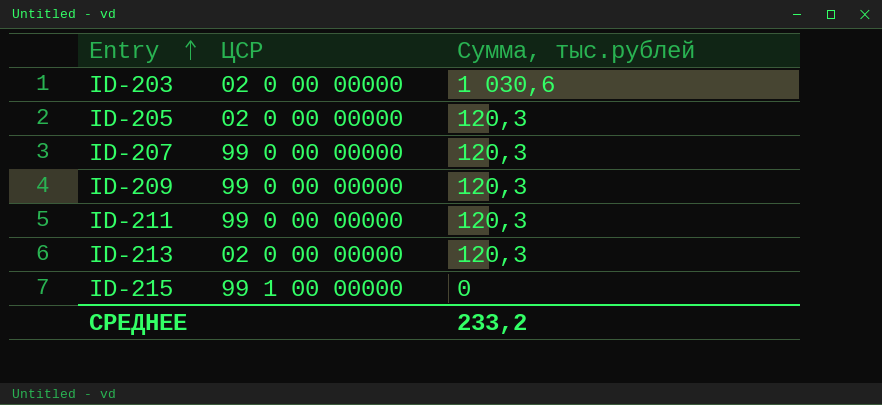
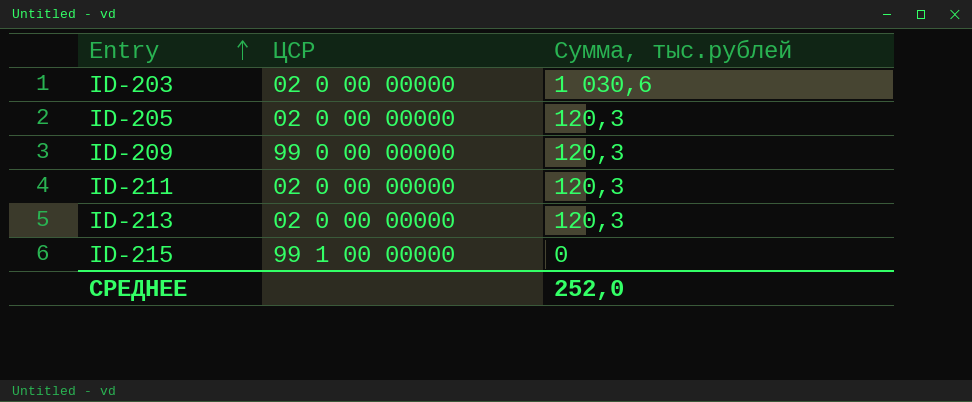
row ID-207: 99 0 00 00000 | 120,3 -> none
ID-211 | ЦСР: 99 0 00 00000 -> 02 0 00 00000
СРЕДНЕЕ | Сумма, тыс.рублей: 233,2 -> 252,0

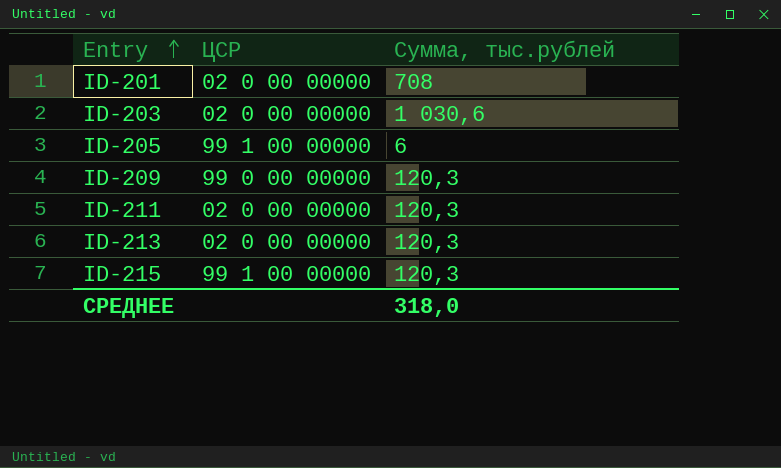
row ID-201: none -> 02 0 00 00000 | 708
ID-205 | ЦСР: 02 0 00 00000 -> 99 1 00 00000
ID-205 | Сумма, тыс.рублей: 120,3 -> 6
ID-215 | Сумма, тыс.рублей: 0 -> 120,3
СРЕДНЕЕ | Сумма, тыс.рублей: 252,0 -> 318,0

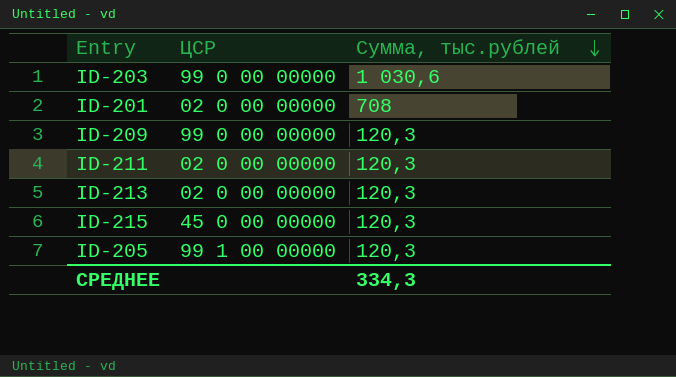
row order: Entry ascending -> Сумма, тыс.рублей descending
ID-203 | ЦСР: 02 0 00 00000 -> 99 0 00 00000
ID-215 | ЦСР: 99 1 00 00000 -> 45 0 00 00000
ID-205 | Сумма, тыс.рублей: 6 -> 120,3
СРЕДНЕЕ | Сумма, тыс.рублей: 318,0 -> 334,3

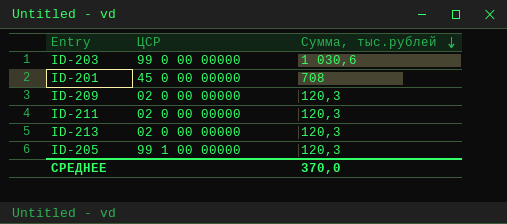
row ID-215: 45 0 00 00000 | 120,3 -> none
ID-201 | ЦСР: 02 0 00 00000 -> 45 0 00 00000
ID-209 | ЦСР: 99 0 00 00000 -> 02 0 00 00000
СРЕДНЕЕ | Сумма, тыс.рублей: 334,3 -> 370,0

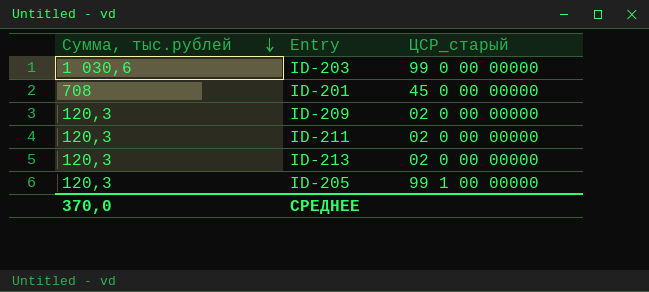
column Сумма, тыс.рублей | position: 3 -> 1
column name: ЦСР -> ЦСР_старый

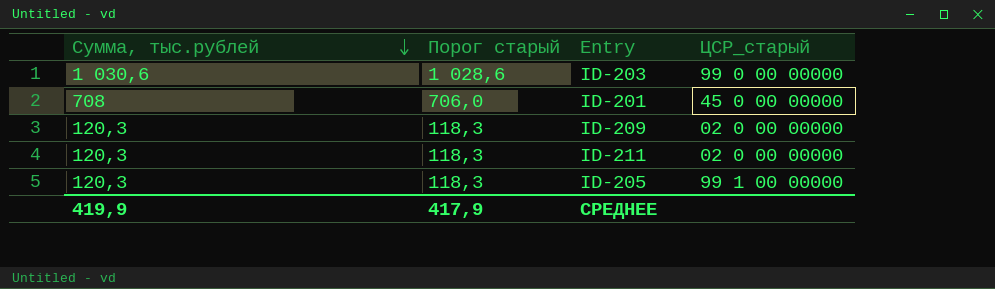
column Порог старый | formula: none -> [Сумма, тыс.рублей] - 2
row ID-213: 120,3 | 02 0 00 00000 -> none
СРЕДНЕЕ | Сумма, тыс.рублей: 370,0 -> 419,9

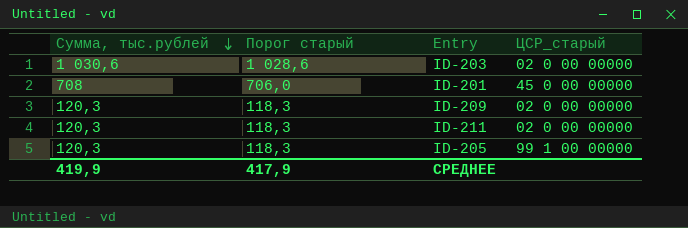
ID-203 | ЦСР_старый: 99 0 00 00000 -> 02 0 00 00000

